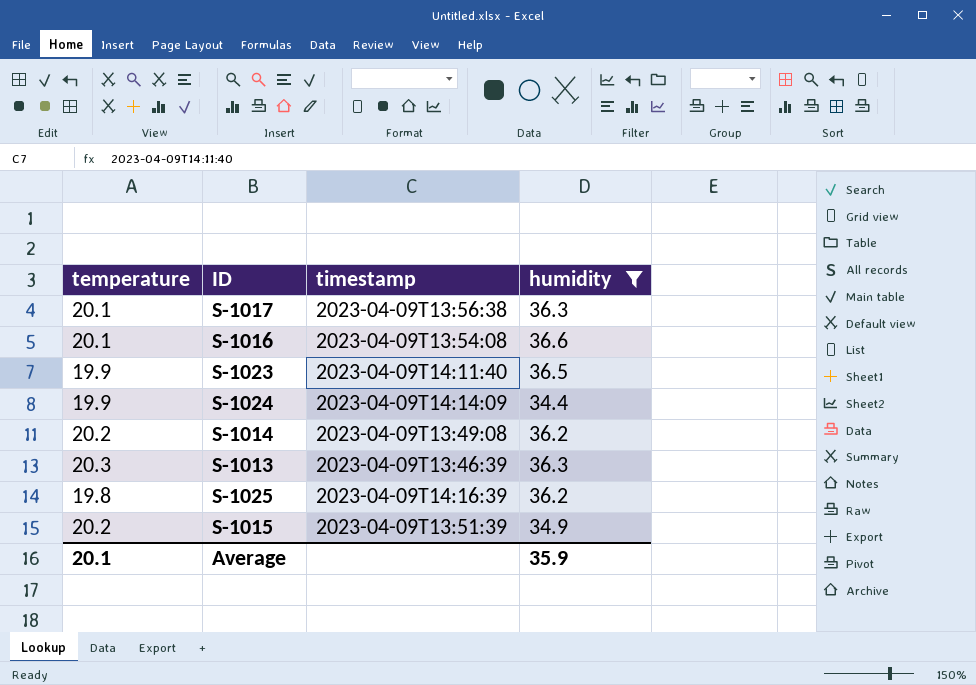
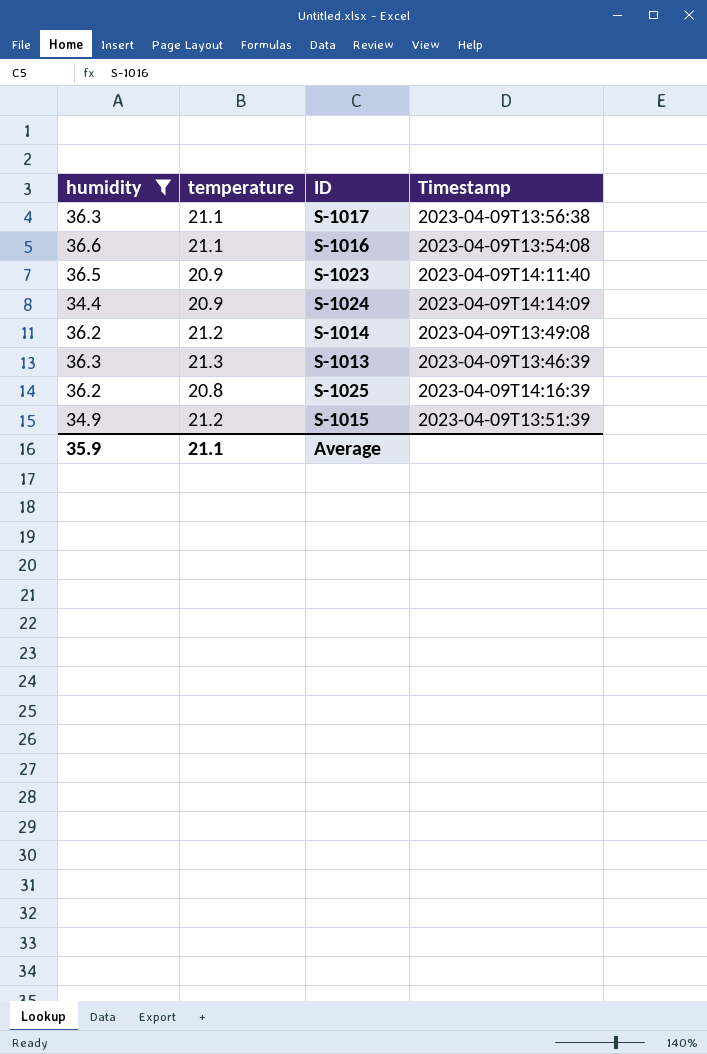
column humidity | position: 4 -> 1
column name: timestamp -> Timestamp
S-1017 | temperature: 20.1 -> 21.1
S-1016 | temperature: 20.1 -> 21.1
S-1023 | temperature: 19.9 -> 20.9
S-1024 | temperature: 19.9 -> 20.9
S-1014 | temperature: 20.2 -> 21.2
S-1013 | temperature: 20.3 -> 21.3
S-1025 | temperature: 19.8 -> 20.8
S-1015 | temperature: 20.2 -> 21.2
Average | temperature: 20.1 -> 21.1

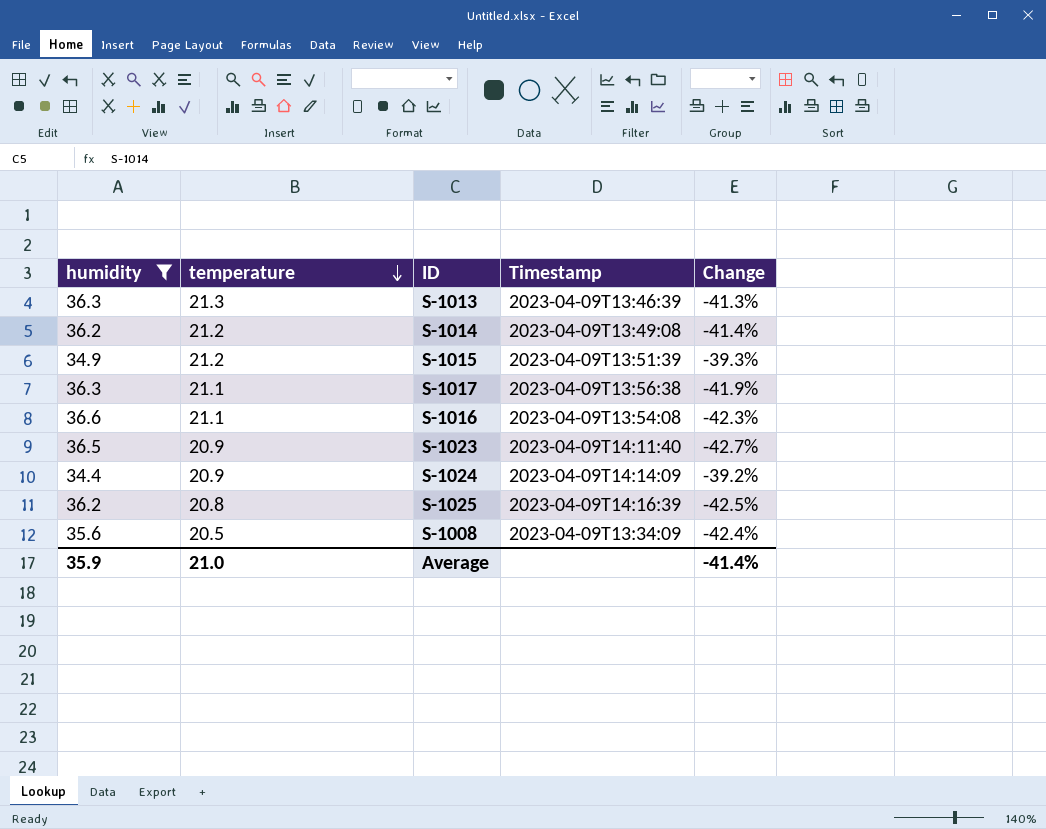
row order: none -> temperature descending
column Change | formula: none -> ([temperature] - [humidity]) / [humidity]
row S-1008: none -> 35.6 | 20.5 | 2023-04-09T13:34:09 | -42.4%
Average | temperature: 21.1 -> 21.0

